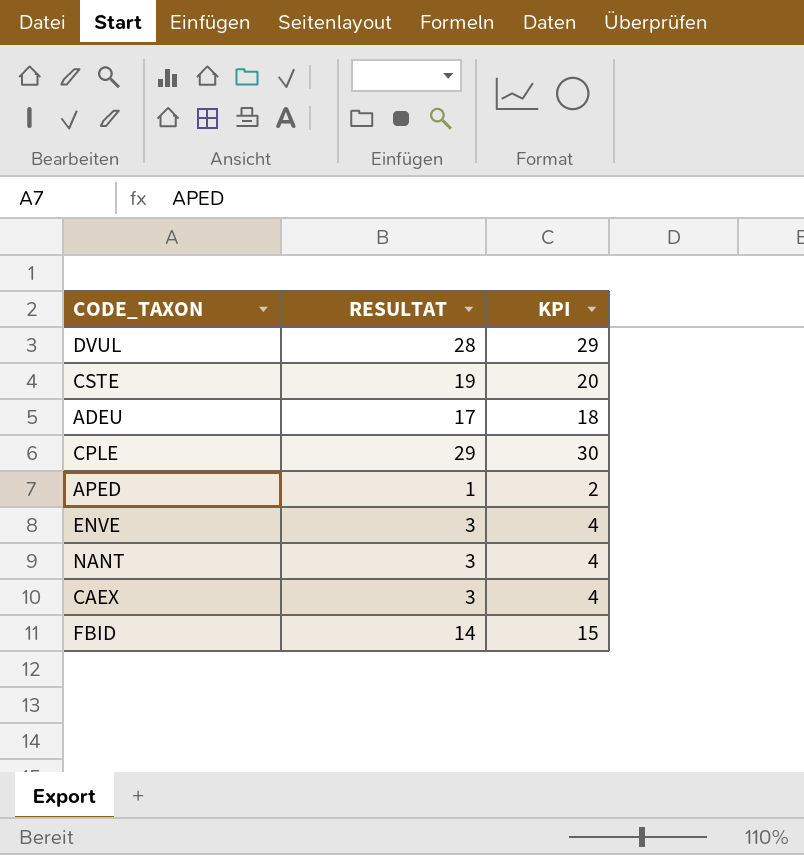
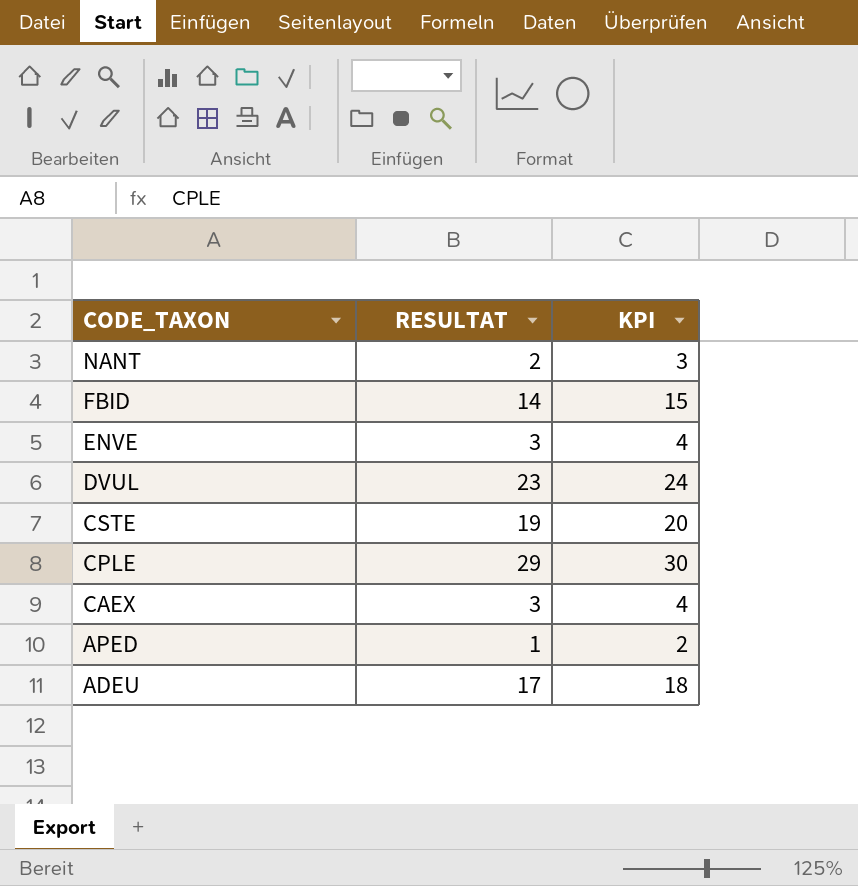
row order: none -> CODE_TAXON descending
NANT | RESULTAT: 3 -> 2
NANT | KPI: 4 -> 3
DVUL | RESULTAT: 28 -> 23
DVUL | KPI: 29 -> 24

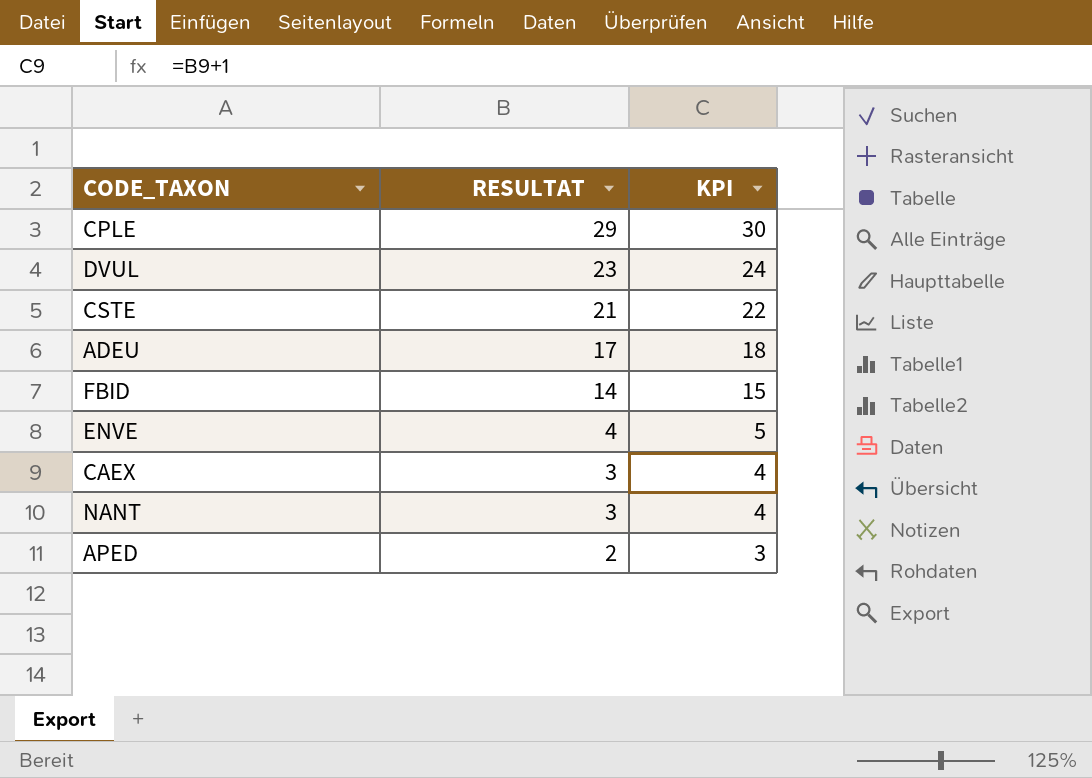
row order: CODE_TAXON descending -> RESULTAT descending
CSTE | RESULTAT: 19 -> 21
CSTE | KPI: 20 -> 22
ENVE | RESULTAT: 3 -> 4
ENVE | KPI: 4 -> 5
NANT | RESULTAT: 2 -> 3
NANT | KPI: 3 -> 4
APED | RESULTAT: 1 -> 2
APED | KPI: 2 -> 3

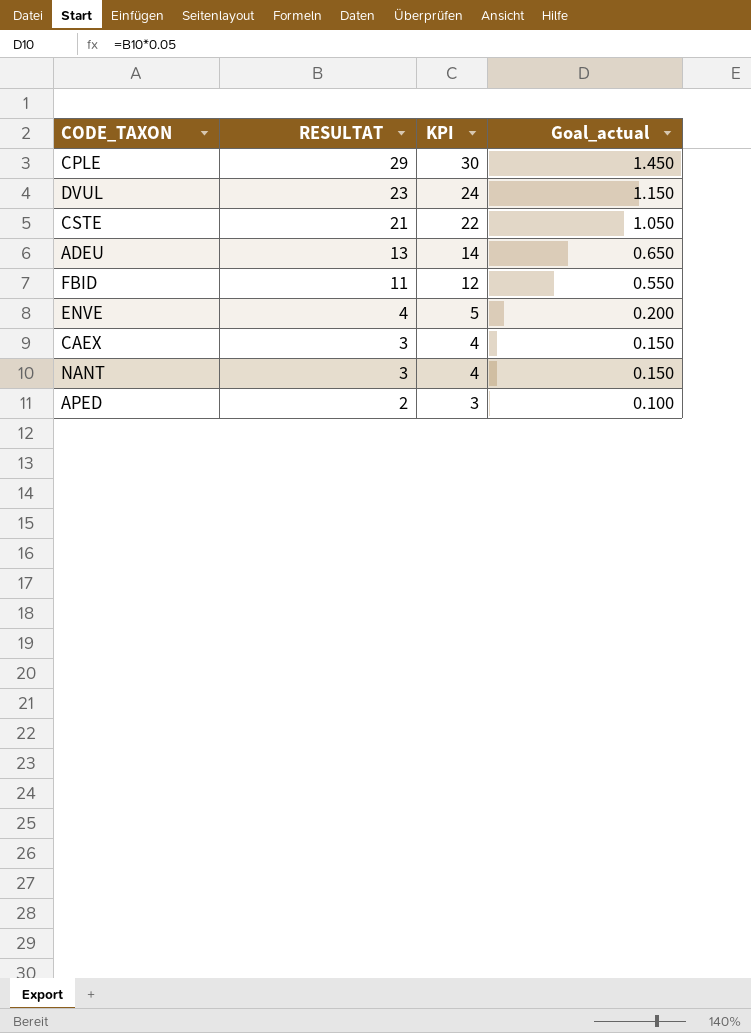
column Goal_actual | formula: none -> [RESULTAT] * 0.05
ADEU | RESULTAT: 17 -> 13
ADEU | KPI: 18 -> 14
FBID | RESULTAT: 14 -> 11
FBID | KPI: 15 -> 12

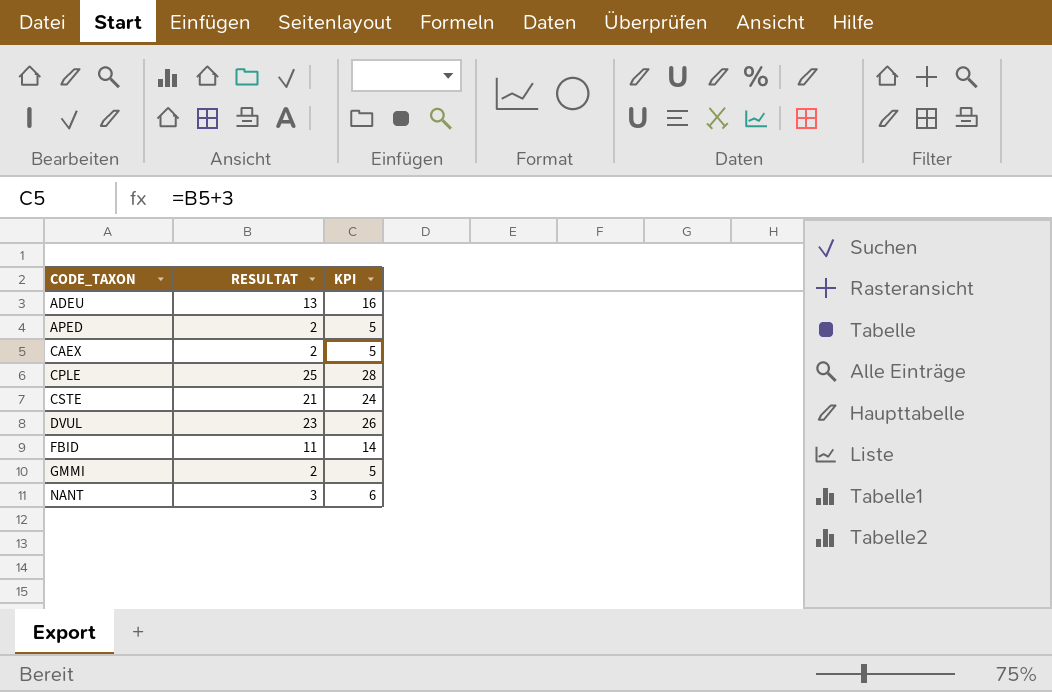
row order: RESULTAT descending -> CODE_TAXON ascending
column Goal_actual | formula: [RESULTAT] * 0.05 -> none
column KPI | formula: [RESULTAT] + 1 -> [RESULTAT] + 3
row ENVE: 4 | 5 | 0.200 -> none
CAEX | RESULTAT: 3 -> 2
CPLE | RESULTAT: 29 -> 25
row GMMI: none -> 2 | 5

